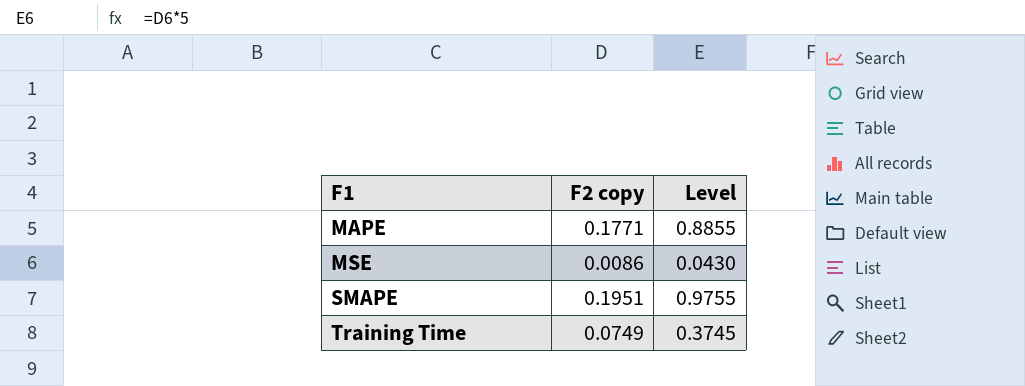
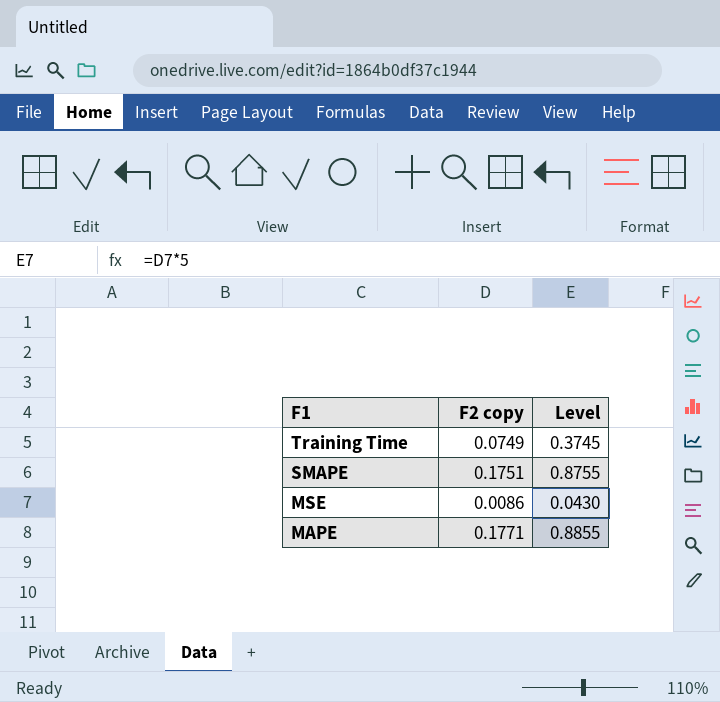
row order: F1 ascending -> F1 descending
SMAPE | F2 copy: 0.1951 -> 0.1751
SMAPE | Level: 0.9755 -> 0.8755

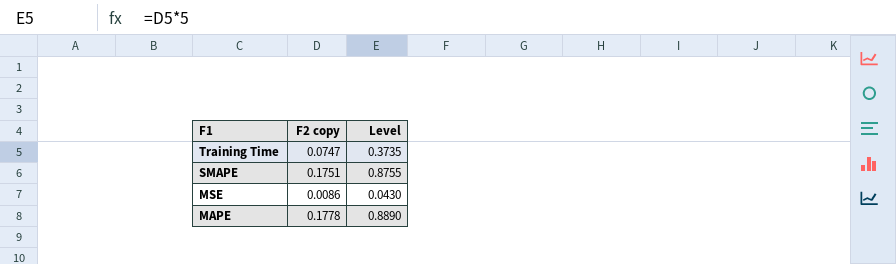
Training Time | F2 copy: 0.0749 -> 0.0747
Training Time | Level: 0.3745 -> 0.3735
MAPE | F2 copy: 0.1771 -> 0.1778
MAPE | Level: 0.8855 -> 0.8890

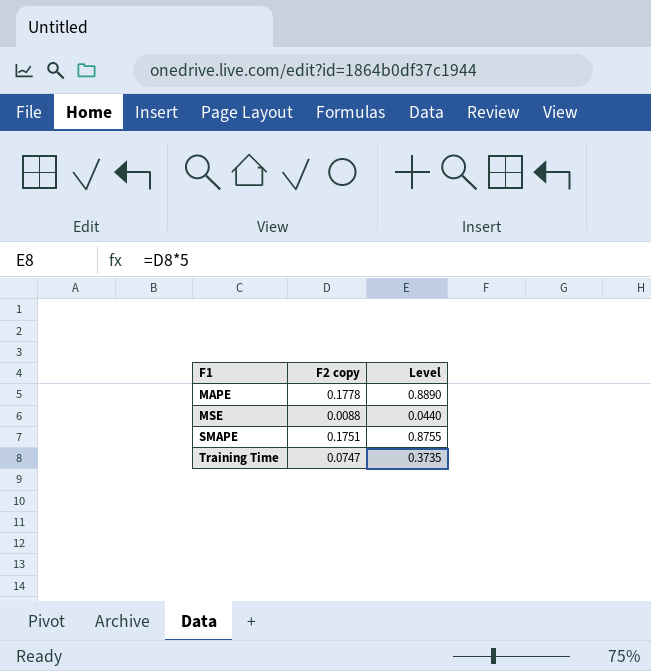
row order: F1 descending -> F1 ascending
MSE | F2 copy: 0.0086 -> 0.0088
MSE | Level: 0.0430 -> 0.0440

